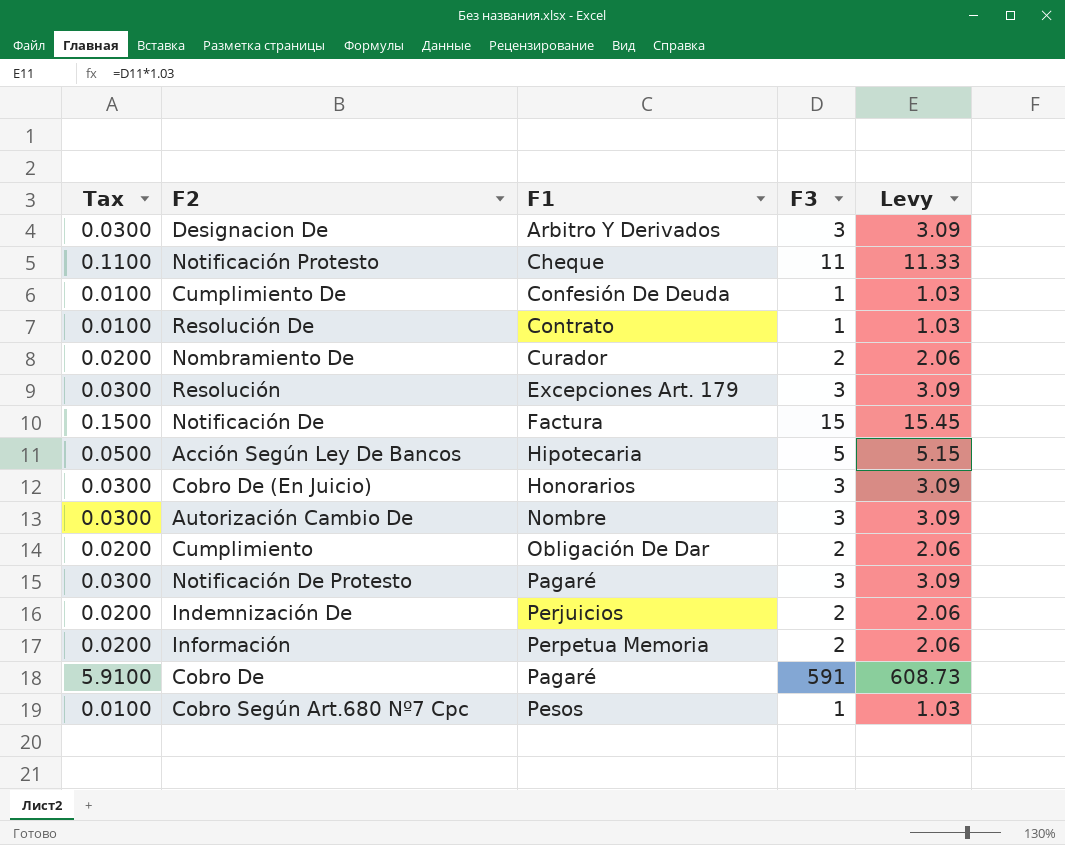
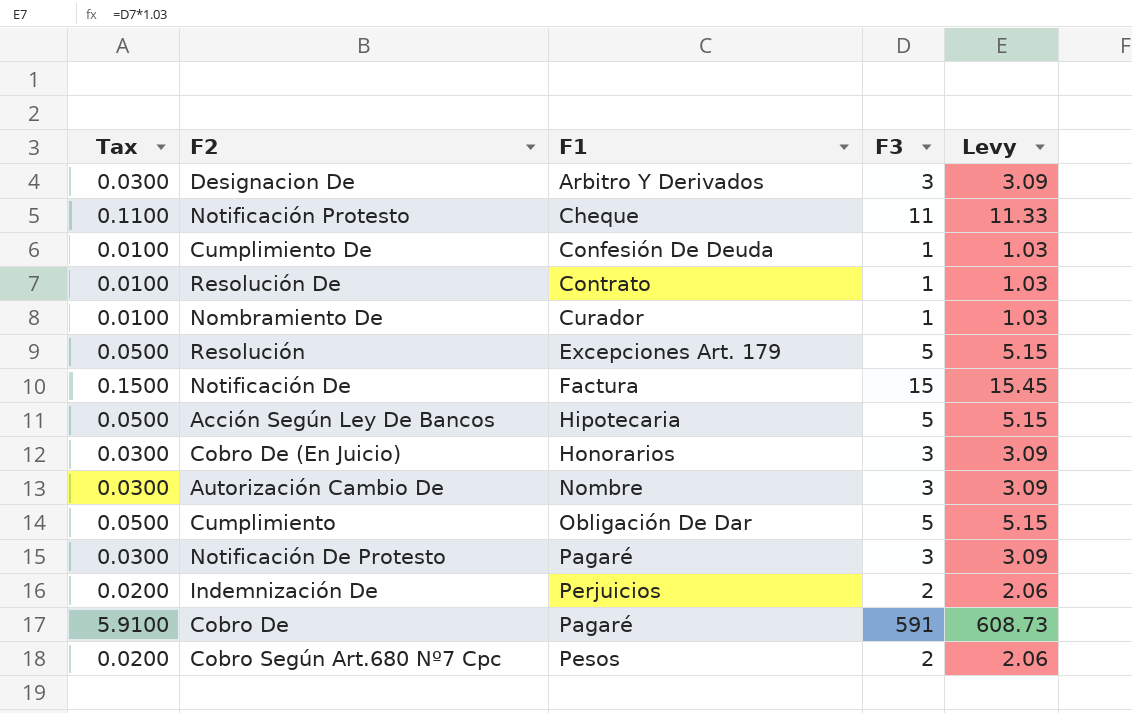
row Información: 0.0200 | Perpetua Memoria | 2 | 2.06 -> none
Nombramiento De | Tax: 0.0200 -> 0.0100
Nombramiento De | F3: 2 -> 1
Nombramiento De | Levy: 2.06 -> 1.03
Resolución | Tax: 0.0300 -> 0.0500
Resolución | F3: 3 -> 5
Resolución | Levy: 3.09 -> 5.15
Cumplimiento | Tax: 0.0200 -> 0.0500
Cumplimiento | F3: 2 -> 5
Cumplimiento | Levy: 2.06 -> 5.15
Cobro Según Art.680 Nº7 Cpc | Tax: 0.0100 -> 0.0200
Cobro Según Art.680 Nº7 Cpc | F3: 1 -> 2
Cobro Según Art.680 Nº7 Cpc | Levy: 1.03 -> 2.06

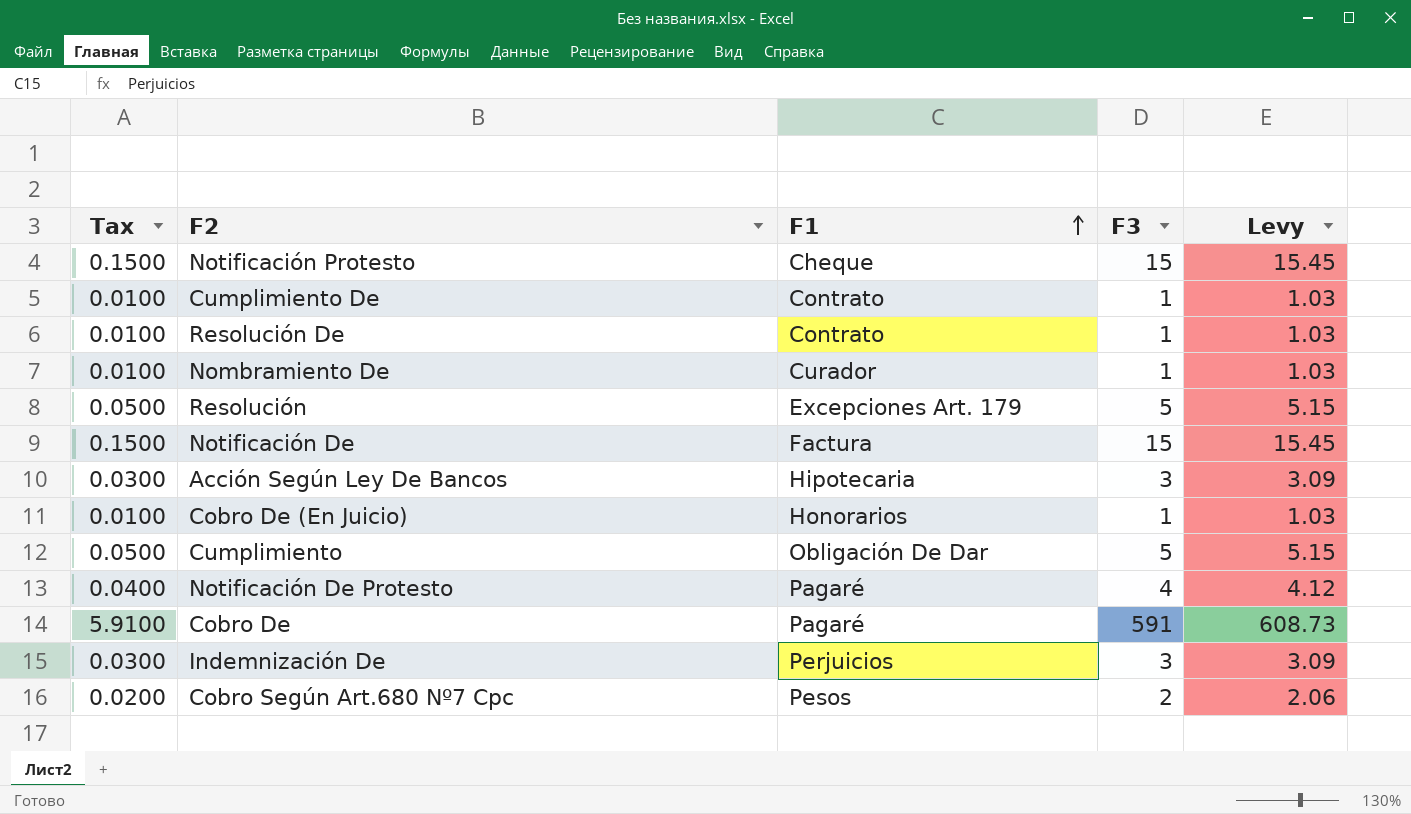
row order: none -> F1 ascending
row Designacion De: 0.0300 | Arbitro Y Derivados | 3 | 3.09 -> none
row Autorización Cambio De: 0.0300 | Nombre | 3 | 3.09 -> none
Notificación Protesto | Tax: 0.1100 -> 0.1500
Notificación Protesto | F3: 11 -> 15
Notificación Protesto | Levy: 11.33 -> 15.45
Cumplimiento De | F1: Confesión De Deuda -> Contrato
Acción Según Ley De Bancos | Tax: 0.0500 -> 0.0300
Acción Según Ley De Bancos | F3: 5 -> 3
Acción Según Ley De Bancos | Levy: 5.15 -> 3.09
Cobro De (En Juicio) | Tax: 0.0300 -> 0.0100
Cobro De (En Juicio) | F3: 3 -> 1
Cobro De (En Juicio) | Levy: 3.09 -> 1.03
Notificación De Protesto | Tax: 0.0300 -> 0.0400
Notificación De Protesto | F3: 3 -> 4
Notificación De Protesto | Levy: 3.09 -> 4.12
Indemnización De | Tax: 0.0200 -> 0.0300
Indemnización De | F3: 2 -> 3
Indemnización De | Levy: 2.06 -> 3.09

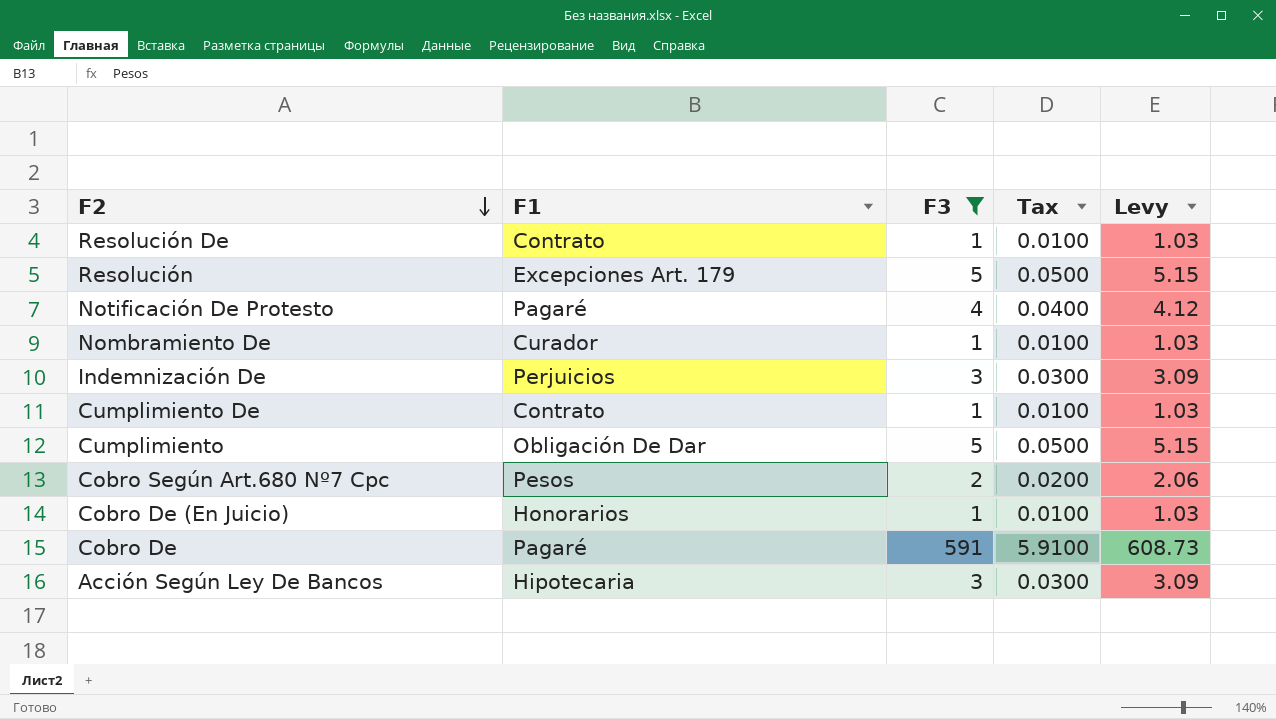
filter: none -> F3 != 15
row order: F1 ascending -> F2 descending
column Tax | position: 1 -> 4

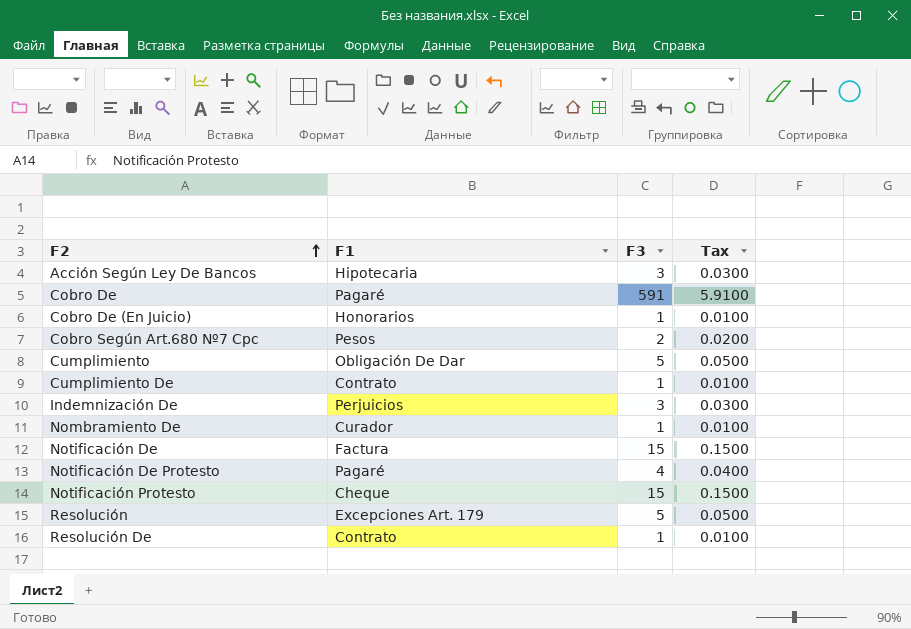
filter: F3 != 15 -> none
row order: F2 descending -> F2 ascending
column Levy | formula: [F3] * 1.03 -> none

